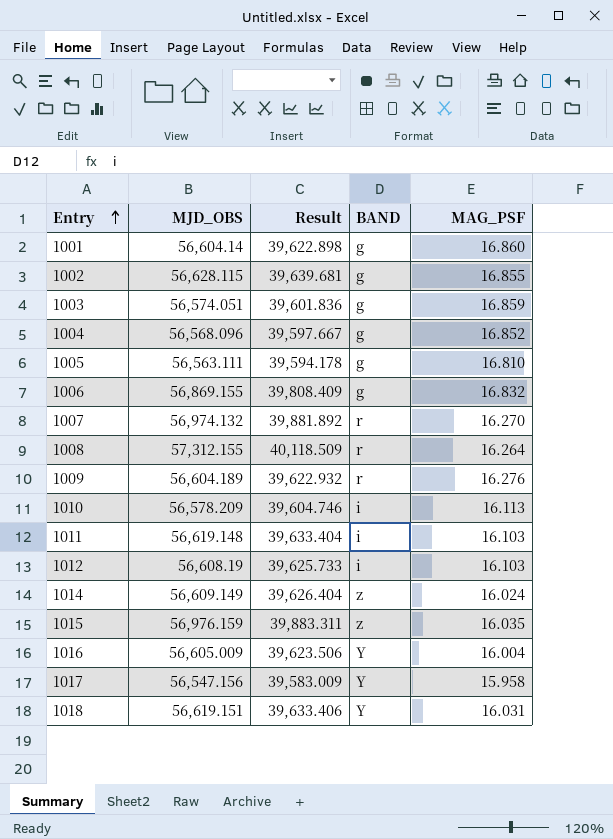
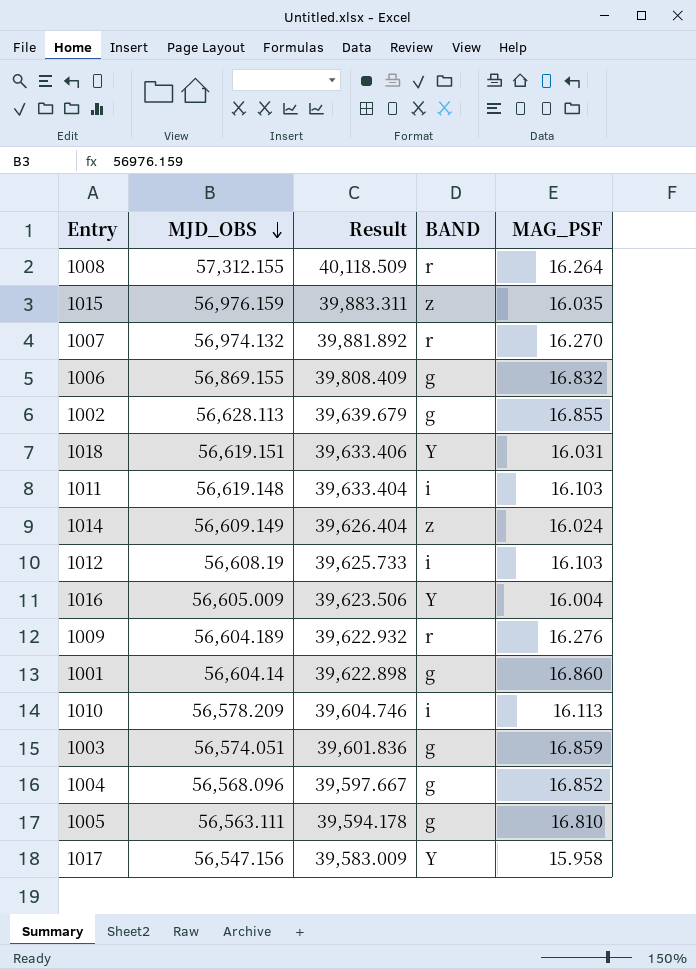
row order: Entry ascending -> MJD_OBS descending
1002 | MJD_OBS: 56,628.115 -> 56,628.113
1002 | Result: 39,639.681 -> 39,639.679

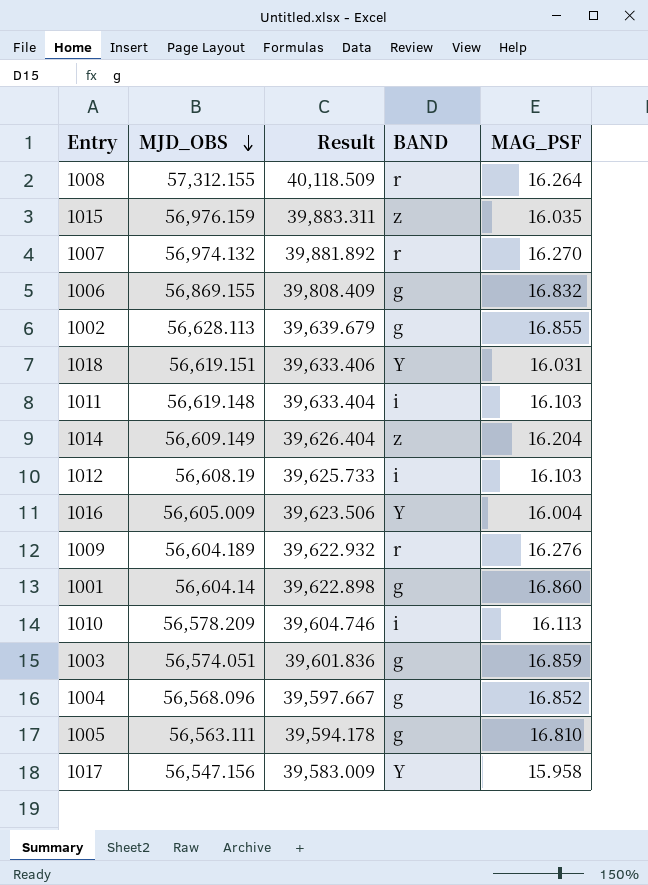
1014 | MAG_PSF: 16.024 -> 16.204

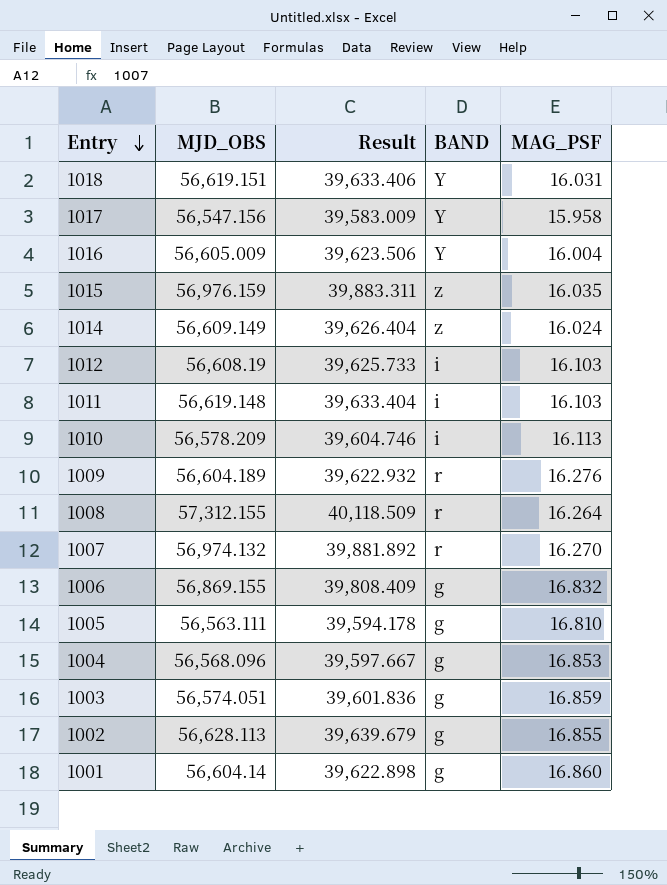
row order: MJD_OBS descending -> Entry descending
1014 | MAG_PSF: 16.204 -> 16.024
1004 | MAG_PSF: 16.852 -> 16.853

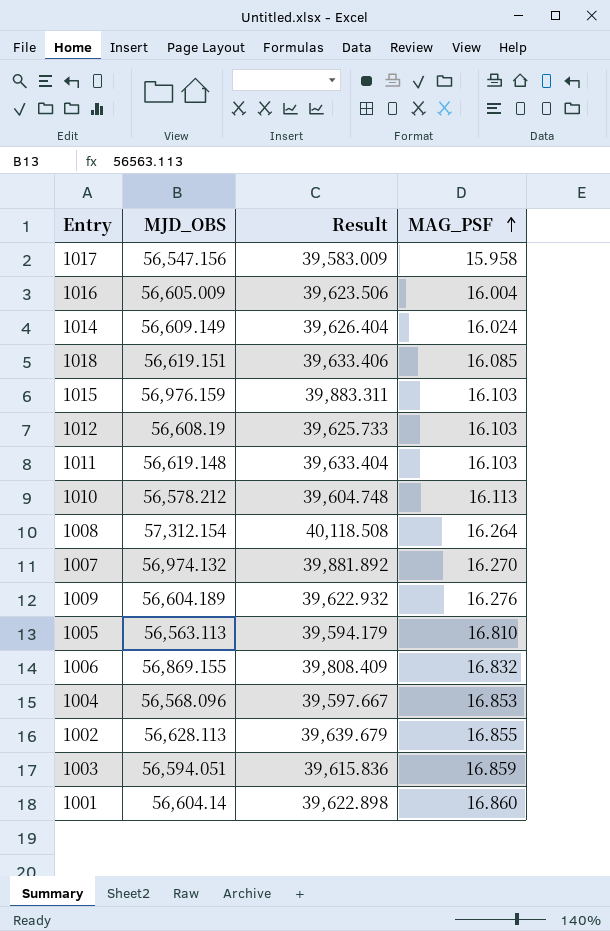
row order: Entry descending -> MAG_PSF ascending
column BAND | position: 4 -> none
1018 | MAG_PSF: 16.031 -> 16.085
1015 | MAG_PSF: 16.035 -> 16.103
1010 | MJD_OBS: 56,578.209 -> 56,578.212
1010 | Result: 39,604.746 -> 39,604.748
1008 | MJD_OBS: 57,312.155 -> 57,312.154
1008 | Result: 40,118.509 -> 40,118.508
1005 | MJD_OBS: 56,563.111 -> 56,563.113
1005 | Result: 39,594.178 -> 39,594.179
1003 | MJD_OBS: 56,574.051 -> 56,594.051
1003 | Result: 39,601.836 -> 39,615.836

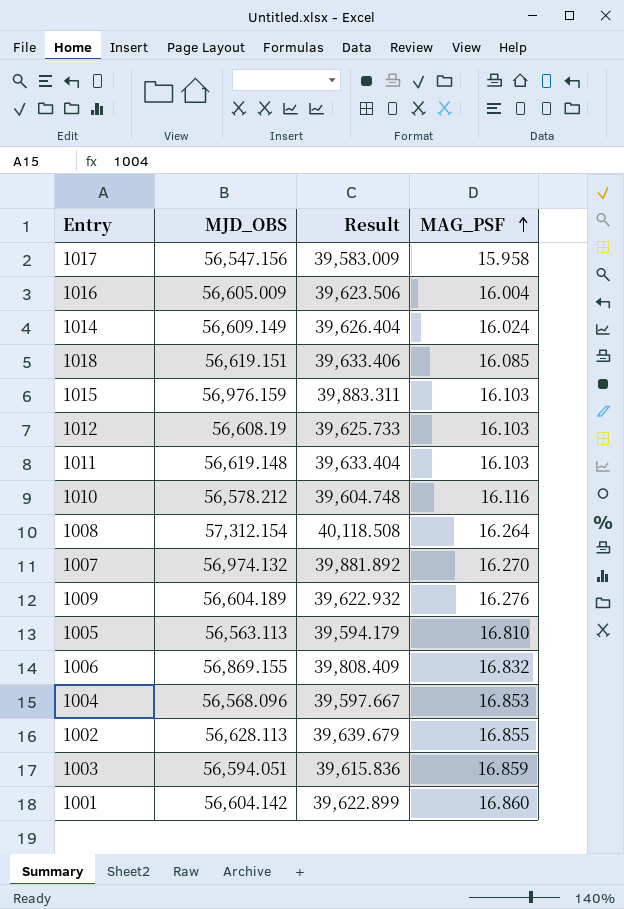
1010 | MAG_PSF: 16.113 -> 16.116
1001 | MJD_OBS: 56,604.14 -> 56,604.142
1001 | Result: 39,622.898 -> 39,622.899

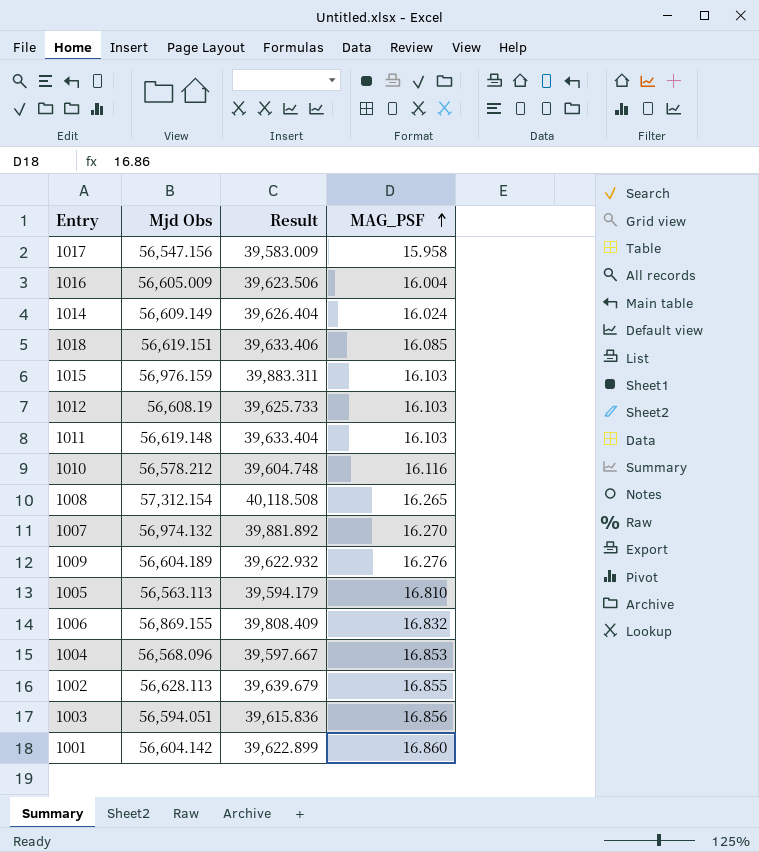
column name: MJD_OBS -> Mjd Obs
1008 | MAG_PSF: 16.264 -> 16.265
1003 | MAG_PSF: 16.859 -> 16.856

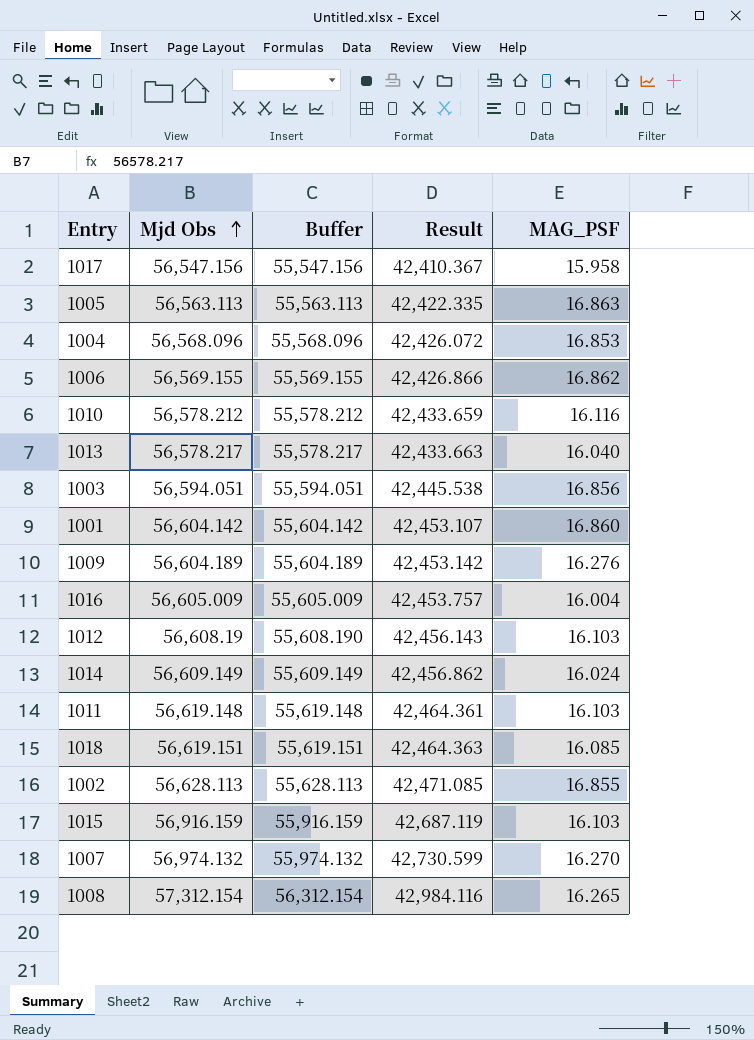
row order: MAG_PSF ascending -> Mjd Obs ascending
column Buffer | formula: none -> [Mjd Obs] - 1000
column Result | formula: [Mjd Obs] * 0.7 -> [Mjd Obs] * 0.75
1005 | MAG_PSF: 16.810 -> 16.863
1006 | Mjd Obs: 56,869.155 -> 56,569.155
1006 | MAG_PSF: 16.832 -> 16.862
row 1013: none -> 56,578.217 | 55,578.217 | 42,433.663 | 16.040
1015 | Mjd Obs: 56,976.159 -> 56,916.159

